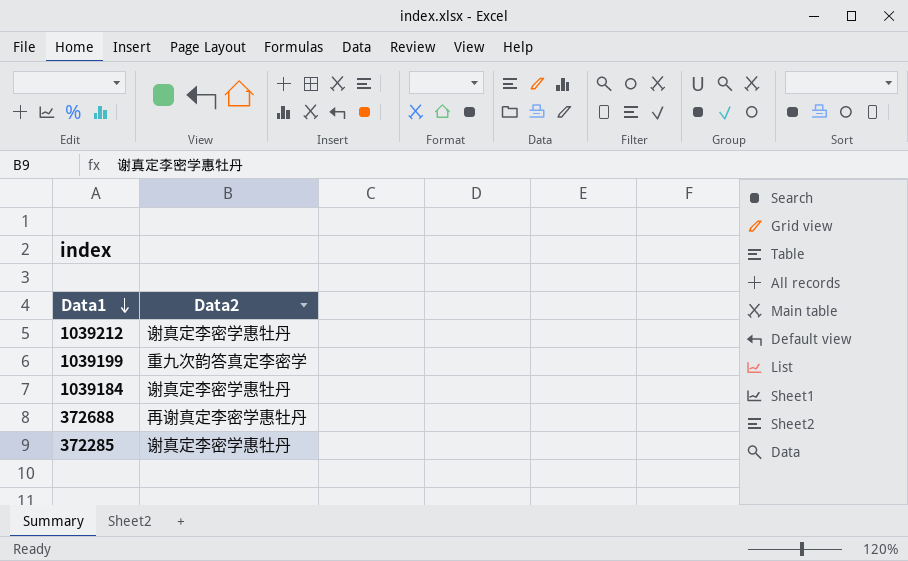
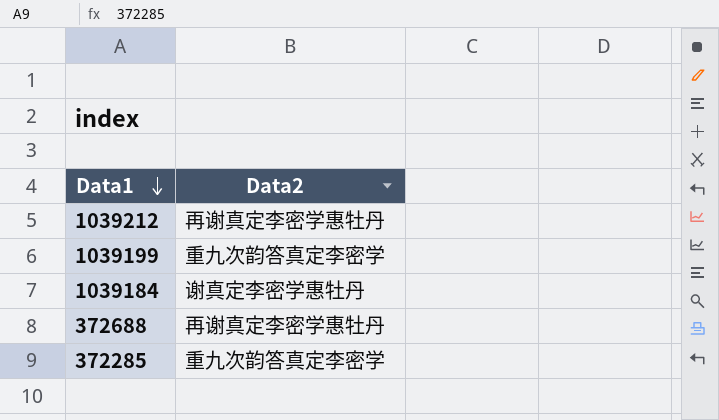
1039212 | Data2: 谢真定李密学惠牡丹 -> 再谢真定李密学惠牡丹
372285 | Data2: 谢真定李密学惠牡丹 -> 重九次韵答真定李密学

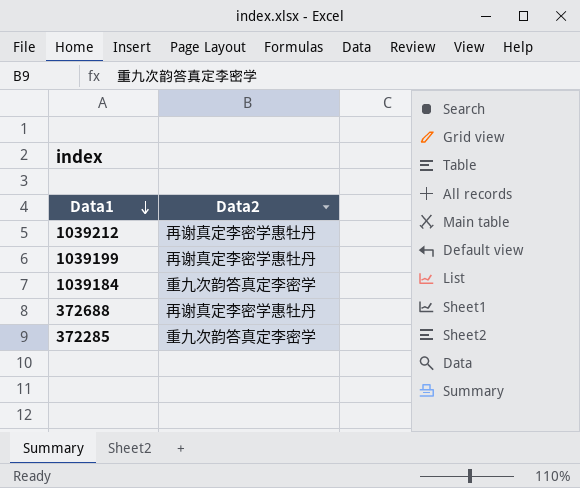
1039199 | Data2: 重九次韵答真定李密学 -> 再谢真定李密学惠牡丹
1039184 | Data2: 谢真定李密学惠牡丹 -> 重九次韵答真定李密学

